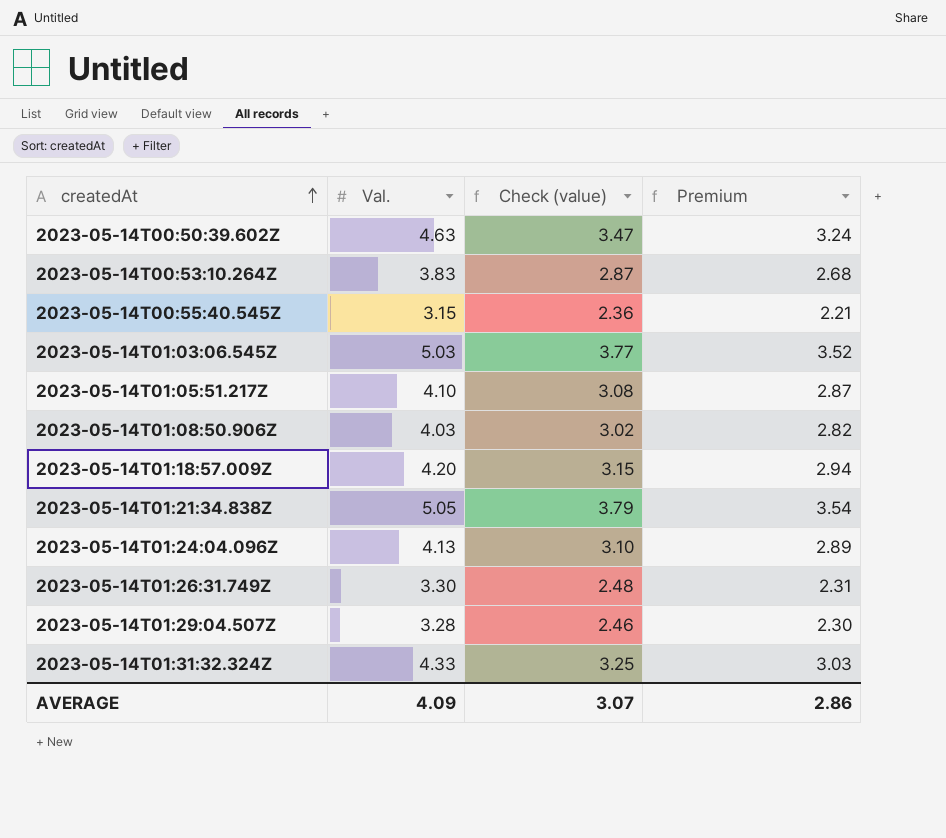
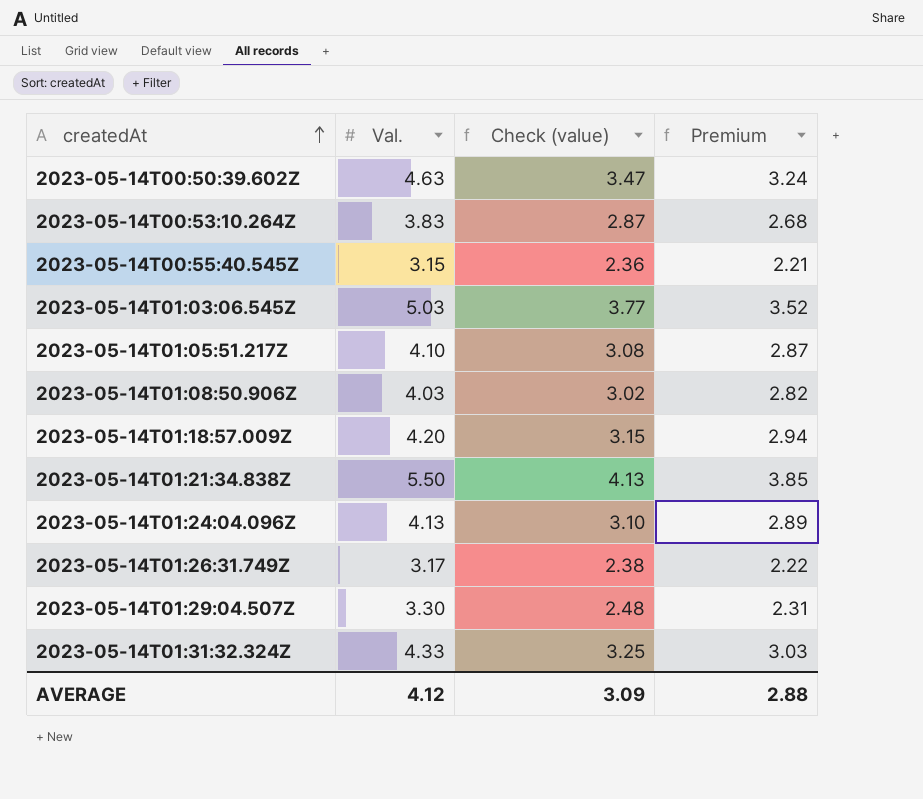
2023-05-14T01:21:34.838Z | Val.: 5.05 -> 5.50
2023-05-14T01:21:34.838Z | Check (value): 3.79 -> 4.13
2023-05-14T01:21:34.838Z | Premium: 3.54 -> 3.85
2023-05-14T01:26:31.749Z | Val.: 3.30 -> 3.17
2023-05-14T01:26:31.749Z | Check (value): 2.48 -> 2.38
2023-05-14T01:26:31.749Z | Premium: 2.31 -> 2.22
2023-05-14T01:29:04.507Z | Val.: 3.28 -> 3.30
2023-05-14T01:29:04.507Z | Check (value): 2.46 -> 2.48
2023-05-14T01:29:04.507Z | Premium: 2.30 -> 2.31
AVERAGE | Val.: 4.09 -> 4.12
AVERAGE | Check (value): 3.07 -> 3.09
AVERAGE | Premium: 2.86 -> 2.88

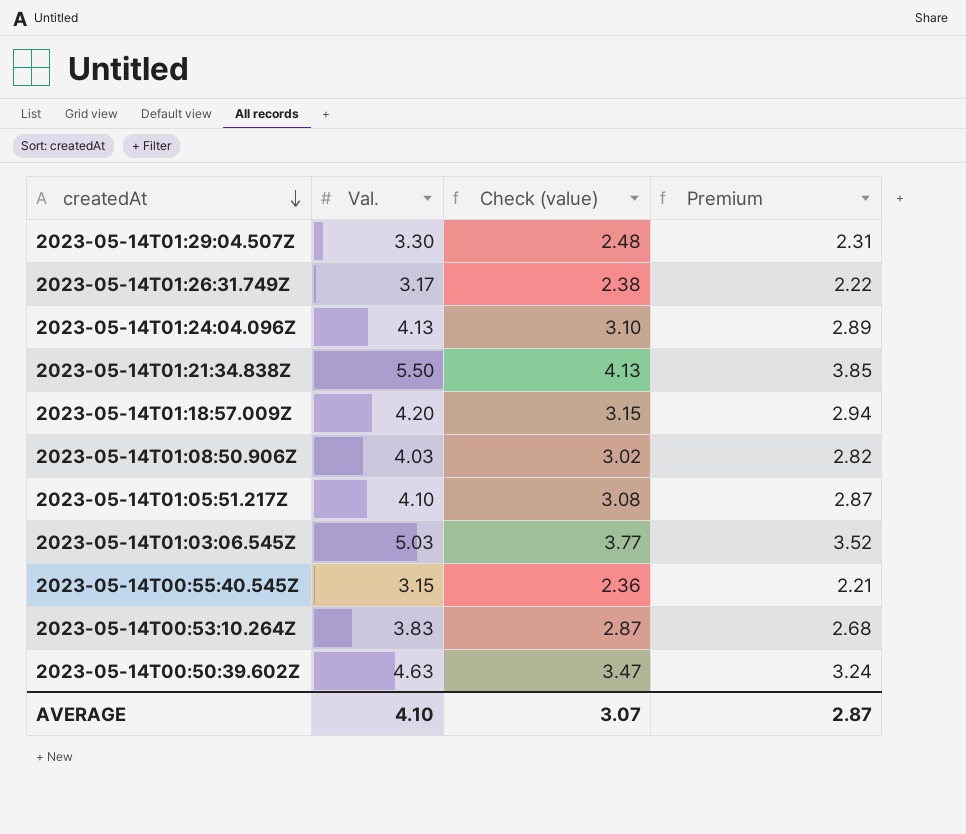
row order: createdAt ascending -> createdAt descending
row 2023-05-14T01:31:32.324Z: 4.33 | 3.25 | 3.03 -> none
AVERAGE | Val.: 4.12 -> 4.10
AVERAGE | Check (value): 3.09 -> 3.07
AVERAGE | Premium: 2.88 -> 2.87

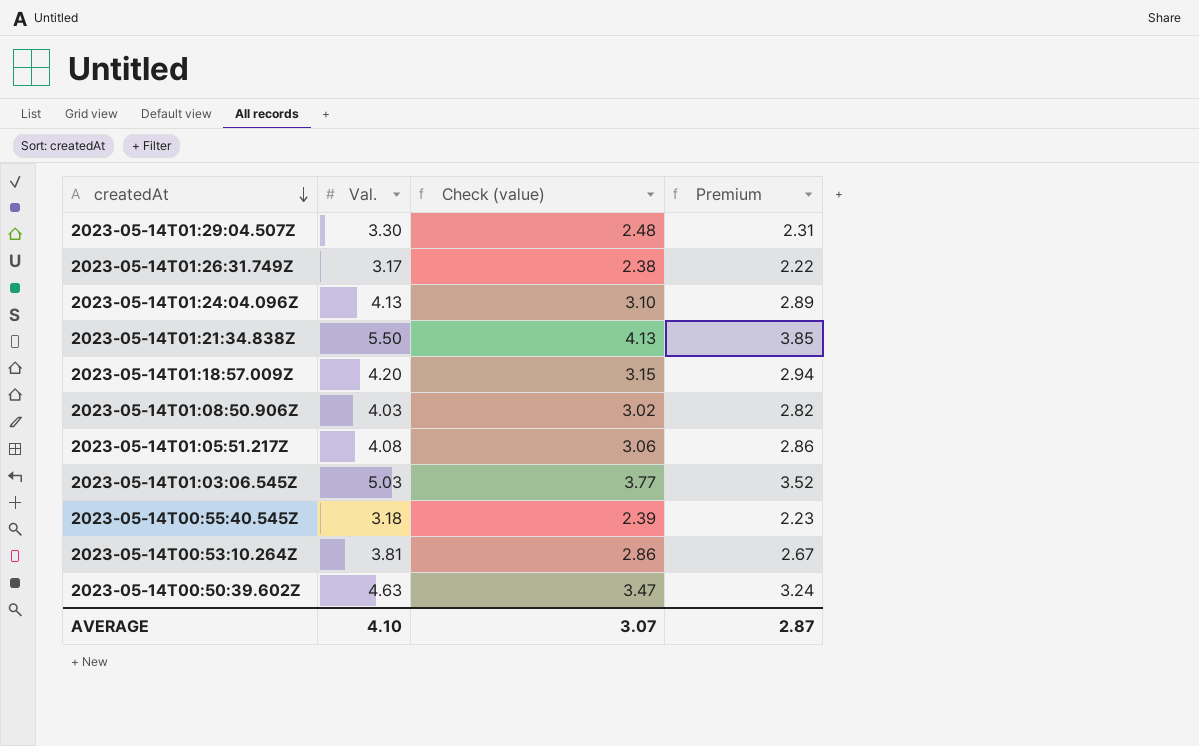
2023-05-14T01:05:51.217Z | Val.: 4.10 -> 4.08
2023-05-14T01:05:51.217Z | Check (value): 3.08 -> 3.06
2023-05-14T01:05:51.217Z | Premium: 2.87 -> 2.86
2023-05-14T00:55:40.545Z | Val.: 3.15 -> 3.18
2023-05-14T00:55:40.545Z | Check (value): 2.36 -> 2.39
2023-05-14T00:55:40.545Z | Premium: 2.21 -> 2.23
2023-05-14T00:53:10.264Z | Val.: 3.83 -> 3.81
2023-05-14T00:53:10.264Z | Check (value): 2.87 -> 2.86
2023-05-14T00:53:10.264Z | Premium: 2.68 -> 2.67

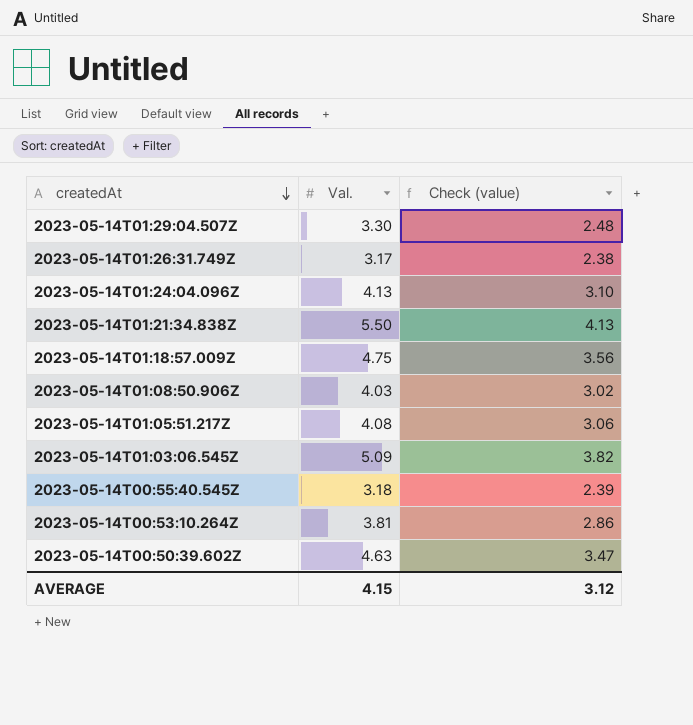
column Premium | formula: [Val.] * 0.7 -> none
2023-05-14T01:18:57.009Z | Val.: 4.20 -> 4.75
2023-05-14T01:18:57.009Z | Check (value): 3.15 -> 3.56
2023-05-14T01:03:06.545Z | Val.: 5.03 -> 5.09
2023-05-14T01:03:06.545Z | Check (value): 3.77 -> 3.82
AVERAGE | Val.: 4.10 -> 4.15
AVERAGE | Check (value): 3.07 -> 3.12

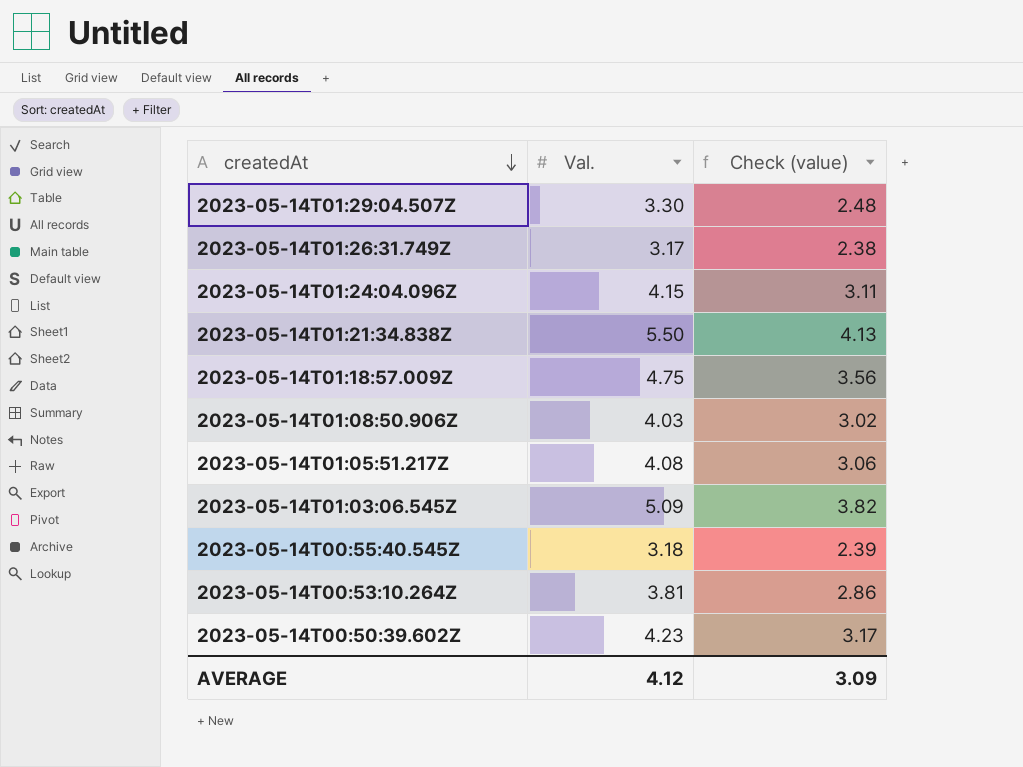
2023-05-14T01:24:04.096Z | Val.: 4.13 -> 4.15
2023-05-14T01:24:04.096Z | Check (value): 3.10 -> 3.11
2023-05-14T00:50:39.602Z | Val.: 4.63 -> 4.23
2023-05-14T00:50:39.602Z | Check (value): 3.47 -> 3.17
AVERAGE | Val.: 4.15 -> 4.12
AVERAGE | Check (value): 3.12 -> 3.09

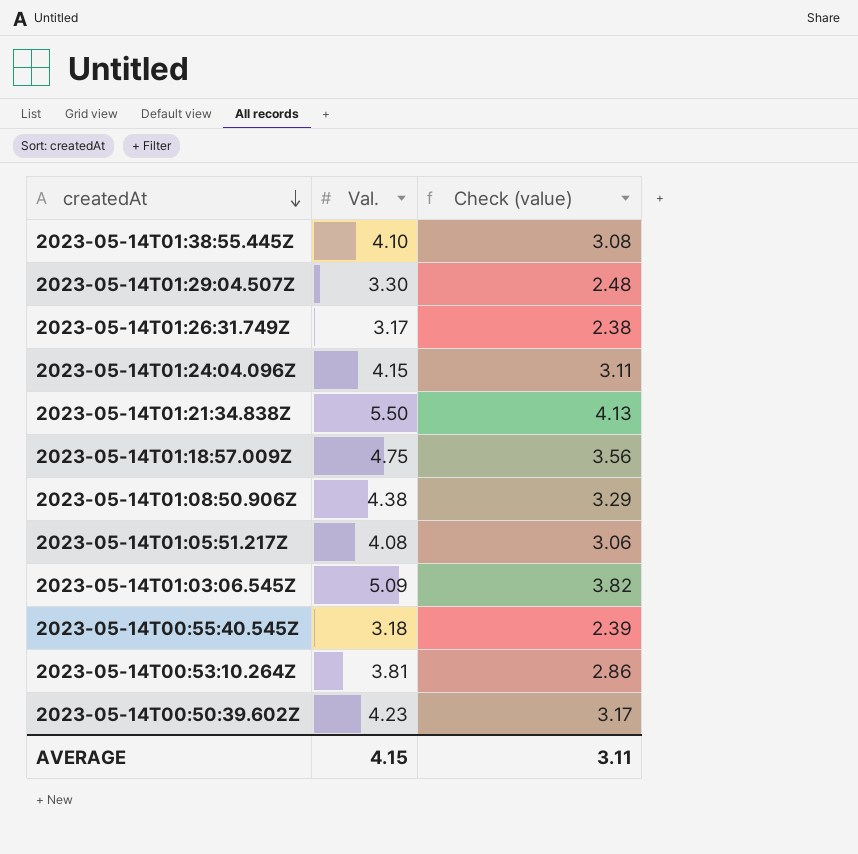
row 2023-05-14T01:38:55.445Z: none -> 4.10 | 3.08
2023-05-14T01:08:50.906Z | Val.: 4.03 -> 4.38
2023-05-14T01:08:50.906Z | Check (value): 3.02 -> 3.29
AVERAGE | Val.: 4.12 -> 4.15
AVERAGE | Check (value): 3.09 -> 3.11

